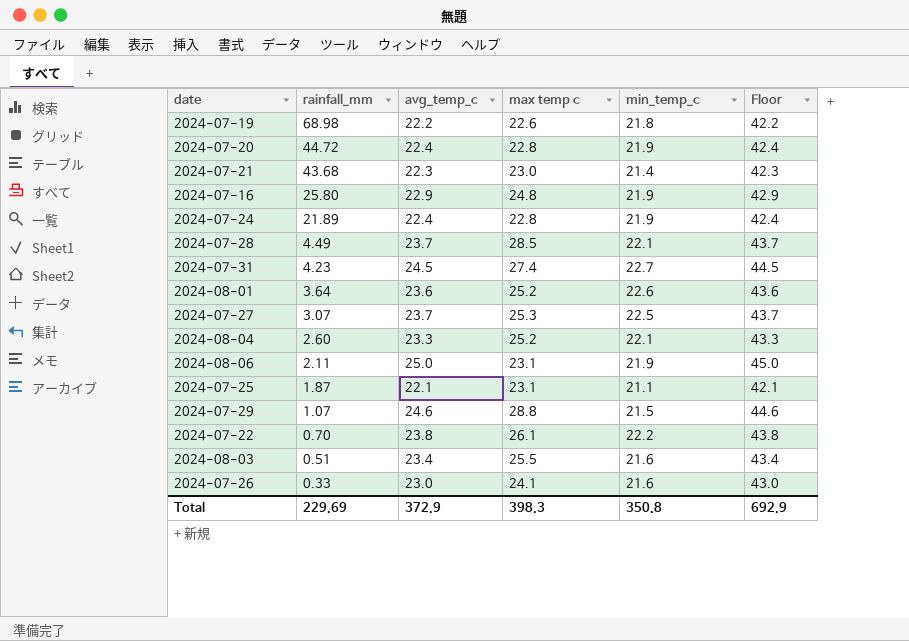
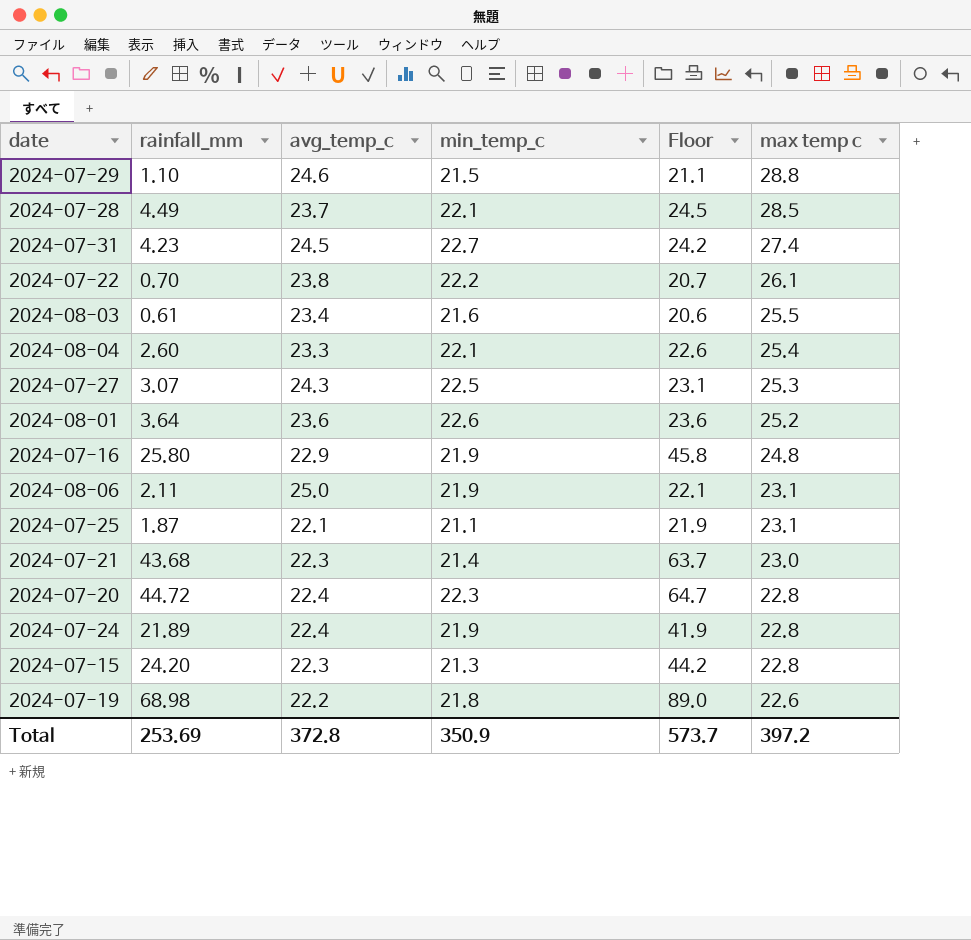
row order: rainfall_mm descending -> max temp c descending
column Floor | formula: [avg_temp_c] + 20 -> [rainfall_mm] + 20
column max temp c | position: 4 -> 6
row 2024-07-26: 0.33 | 23.0 | 24.1 | 21.6 | 43.0 -> none
2024-07-29 | rainfall_mm: 1.07 -> 1.10
2024-08-03 | rainfall_mm: 0.51 -> 0.61
2024-08-04 | max temp c: 25.2 -> 25.4
2024-07-27 | avg_temp_c: 23.7 -> 24.3
2024-07-20 | min_temp_c: 21.9 -> 22.3
row 2024-07-15: none -> 24.20 | 22.3 | 21.3 | 44.2 | 22.8
Total | rainfall_mm: 229.69 -> 253.69
Total | avg_temp_c: 372.9 -> 372.8
Total | min_temp_c: 350.8 -> 350.9
Total | Floor: 692.9 -> 573.7
Total | max temp c: 398.3 -> 397.2

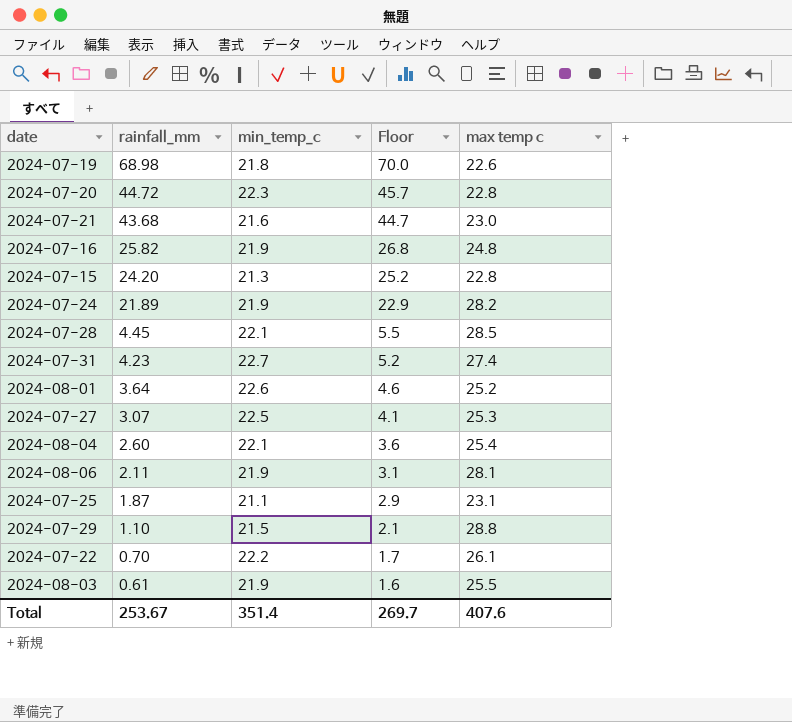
row order: max temp c descending -> rainfall_mm descending
column avg_temp_c | position: 3 -> none
column Floor | formula: [rainfall_mm] + 20 -> [rainfall_mm] + 1
2024-07-21 | min_temp_c: 21.4 -> 21.6
2024-07-16 | rainfall_mm: 25.80 -> 25.82
2024-07-24 | max temp c: 22.8 -> 28.2
2024-07-28 | rainfall_mm: 4.49 -> 4.45
2024-08-06 | max temp c: 23.1 -> 28.1
2024-08-03 | min_temp_c: 21.6 -> 21.9
Total | rainfall_mm: 253.69 -> 253.67
Total | min_temp_c: 350.9 -> 351.4
Total | Floor: 573.7 -> 269.7
Total | max temp c: 397.2 -> 407.6

